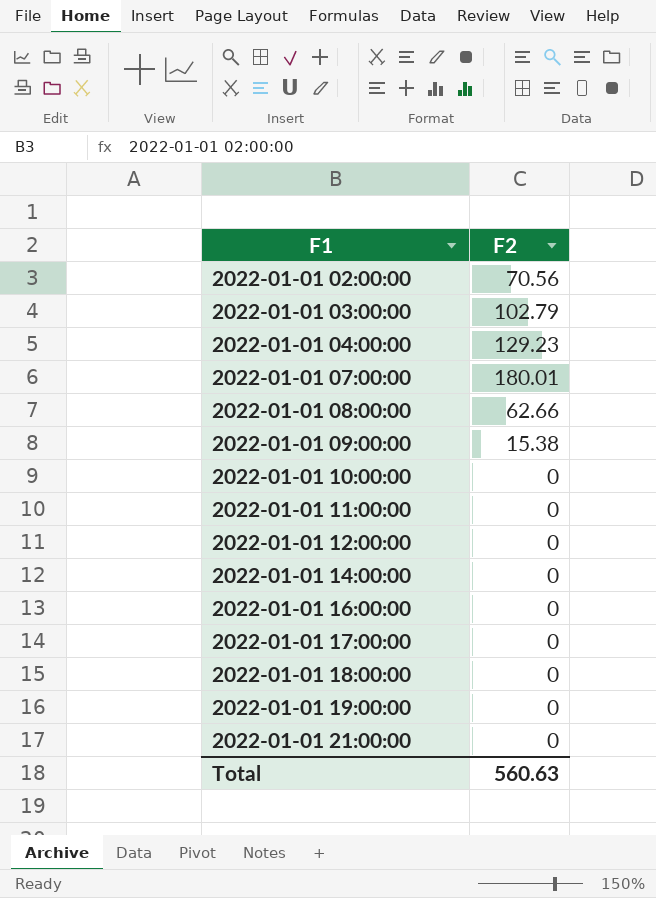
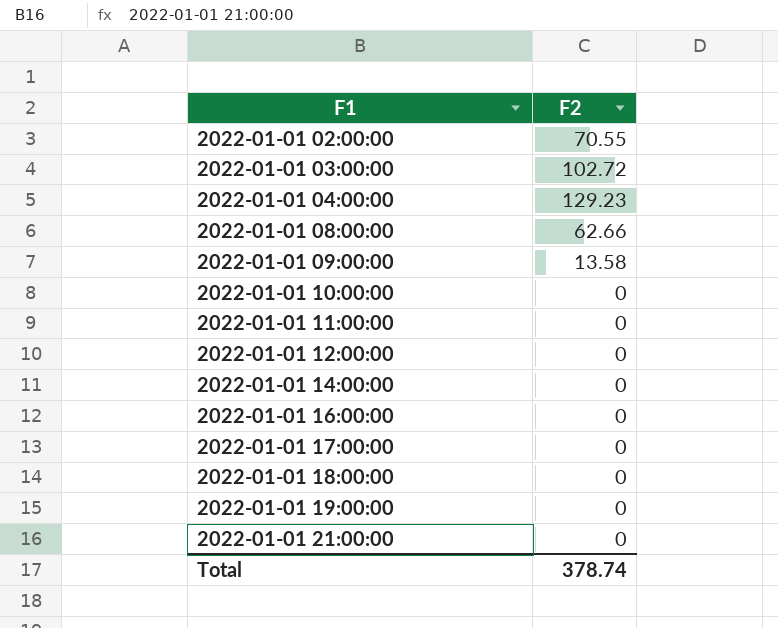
row 2022-01-01 07:00:00: 180.01 -> none
2022-01-01 02:00:00 | F2: 70.56 -> 70.55
2022-01-01 03:00:00 | F2: 102.79 -> 102.72
2022-01-01 09:00:00 | F2: 15.38 -> 13.58
Total | F2: 560.63 -> 378.74

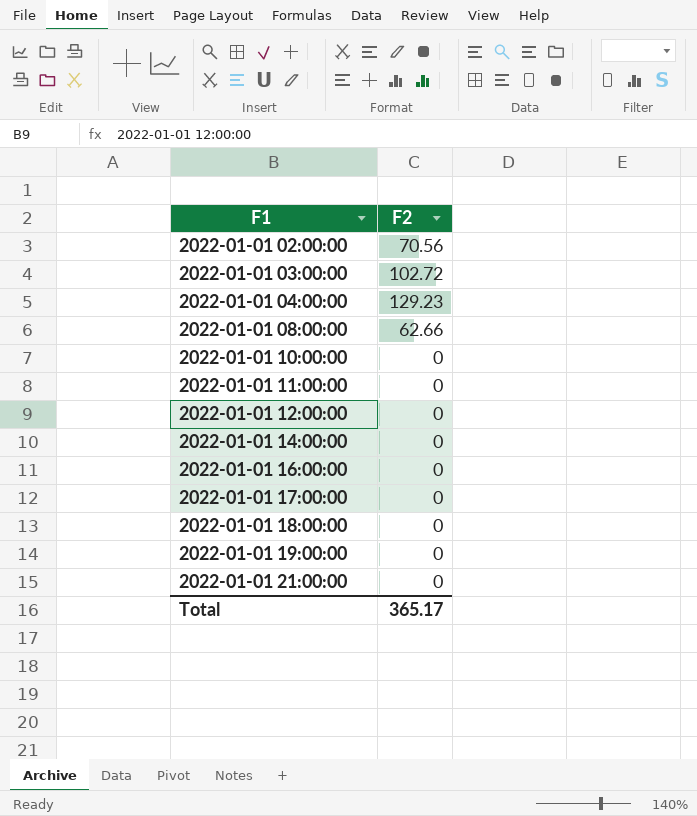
row 2022-01-01 09:00:00: 13.58 -> none
2022-01-01 02:00:00 | F2: 70.55 -> 70.56
Total | F2: 378.74 -> 365.17

